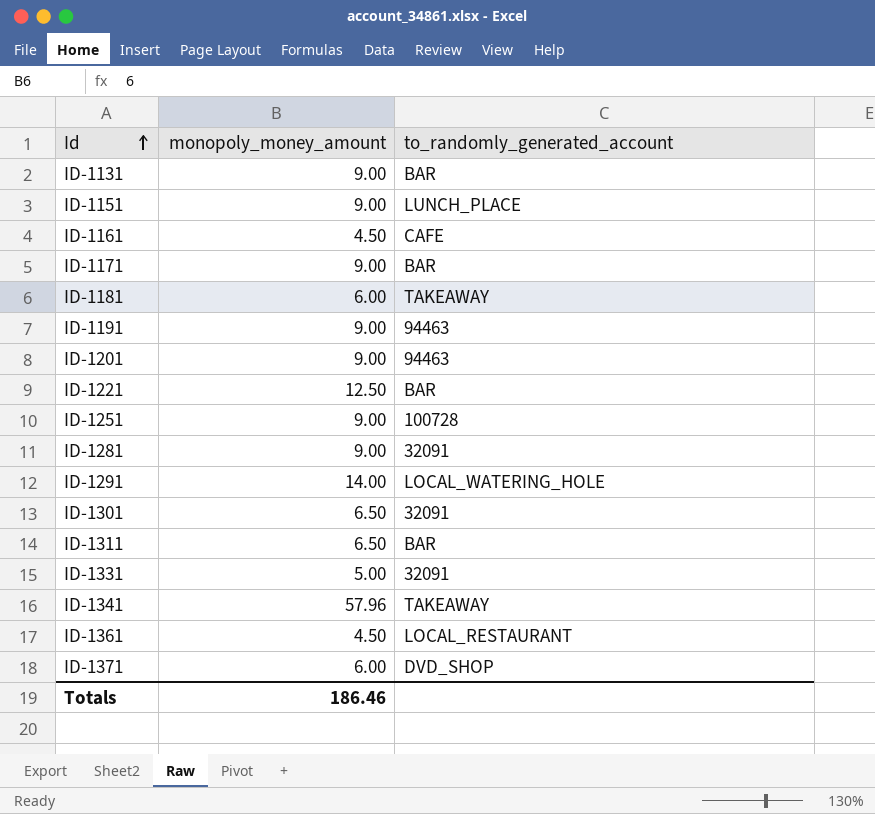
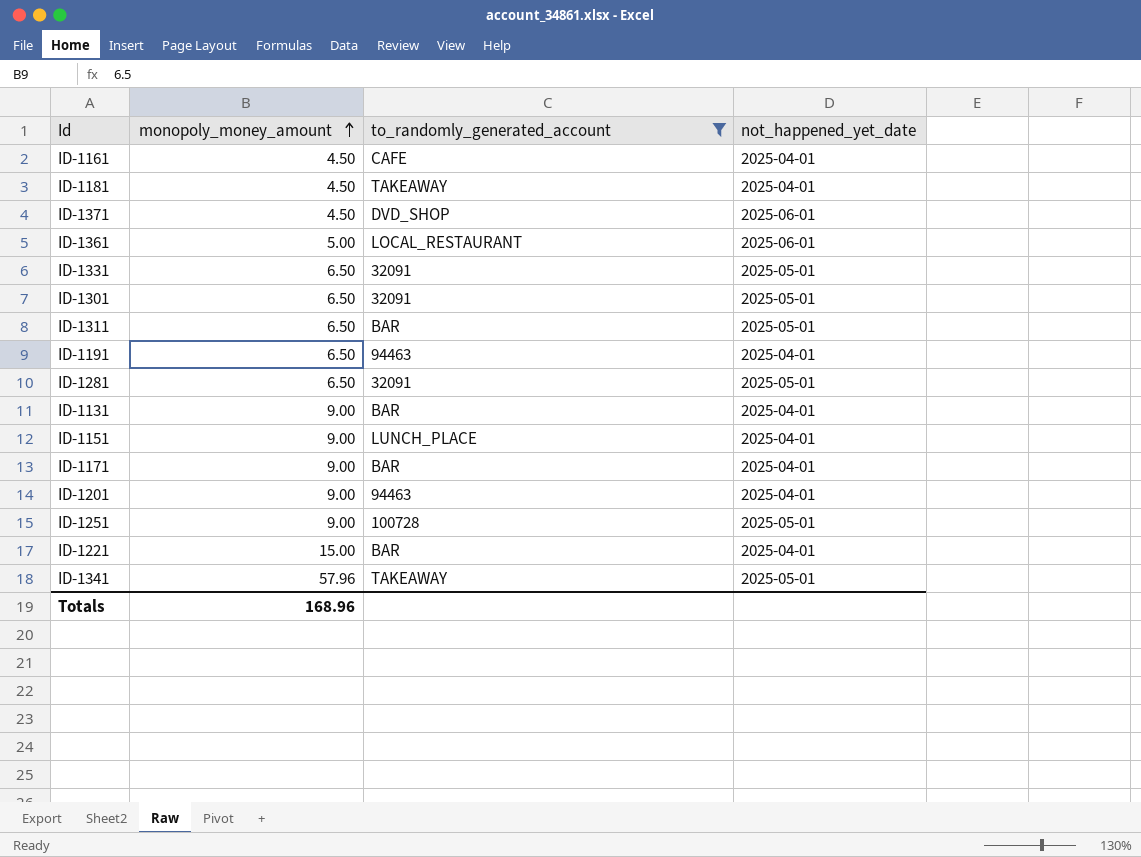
filter: none -> to_randomly_generated_account != LOCAL_WATERING_HOLE
row order: Id ascending -> monopoly_money_amount ascending
column not_happened_yet_date | position: none -> 4
ID-1181 | monopoly_money_amount: 6.00 -> 4.50
ID-1371 | monopoly_money_amount: 6.00 -> 4.50
ID-1361 | monopoly_money_amount: 4.50 -> 5.00
ID-1331 | monopoly_money_amount: 5.00 -> 6.50
ID-1191 | monopoly_money_amount: 9.00 -> 6.50
ID-1281 | monopoly_money_amount: 9.00 -> 6.50
ID-1221 | monopoly_money_amount: 12.50 -> 15.00
Totals | monopoly_money_amount: 186.46 -> 168.96

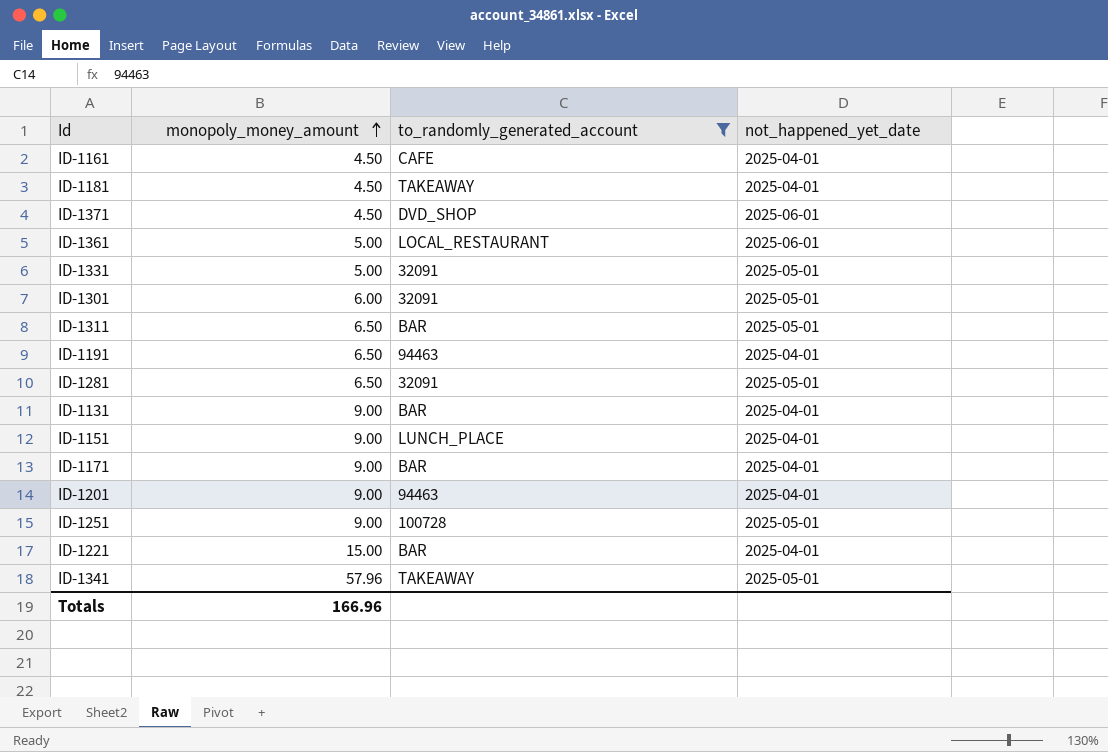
ID-1331 | monopoly_money_amount: 6.50 -> 5.00
ID-1301 | monopoly_money_amount: 6.50 -> 6.00
Totals | monopoly_money_amount: 168.96 -> 166.96

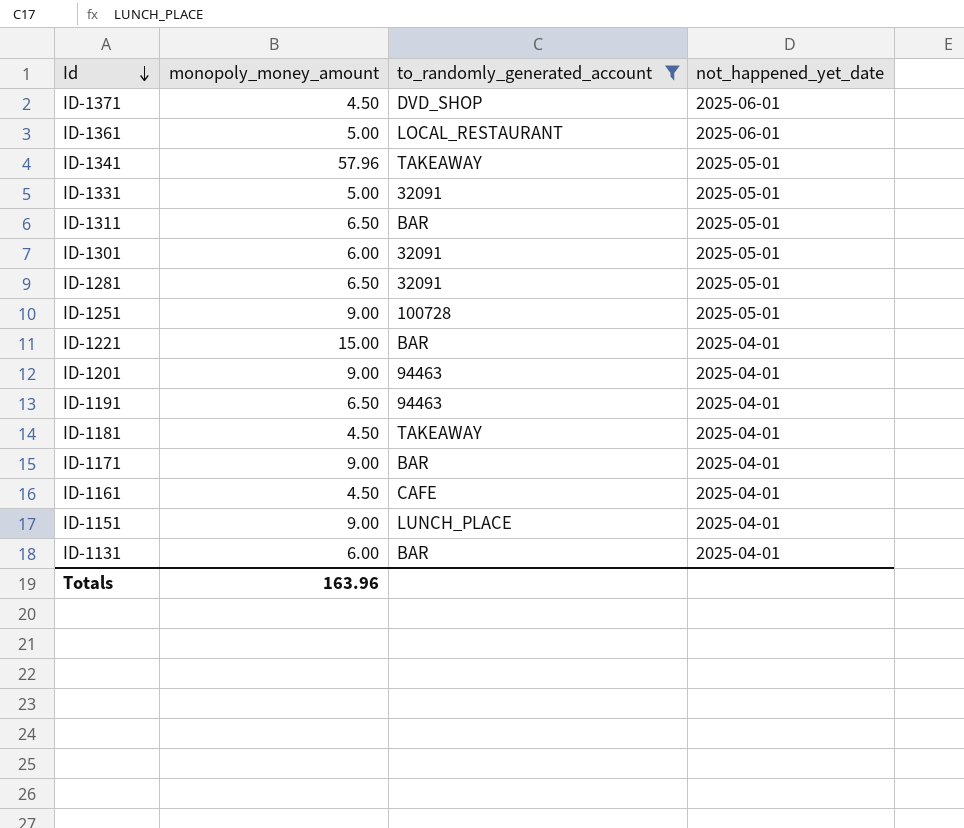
row order: monopoly_money_amount ascending -> Id descending
ID-1131 | monopoly_money_amount: 9.00 -> 6.00
Totals | monopoly_money_amount: 166.96 -> 163.96

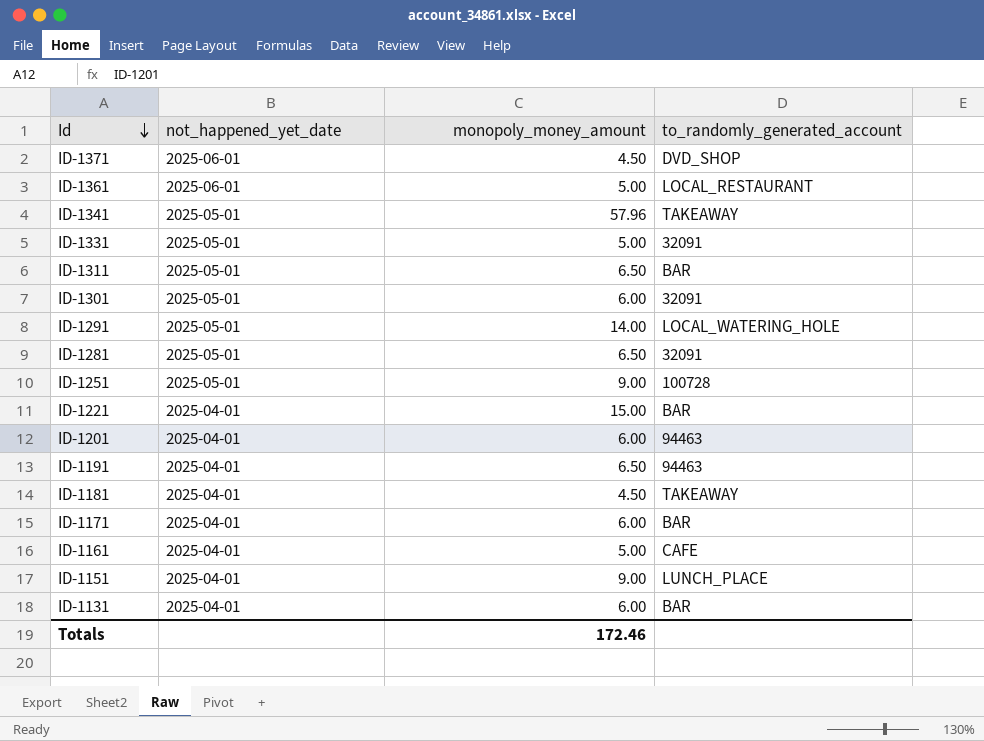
filter: to_randomly_generated_account != LOCAL_WATERING_HOLE -> none
column not_happened_yet_date | position: 4 -> 2
ID-1201 | monopoly_money_amount: 9.00 -> 6.00
ID-1171 | monopoly_money_amount: 9.00 -> 6.00
ID-1161 | monopoly_money_amount: 4.50 -> 5.00
Totals | monopoly_money_amount: 163.96 -> 172.46

